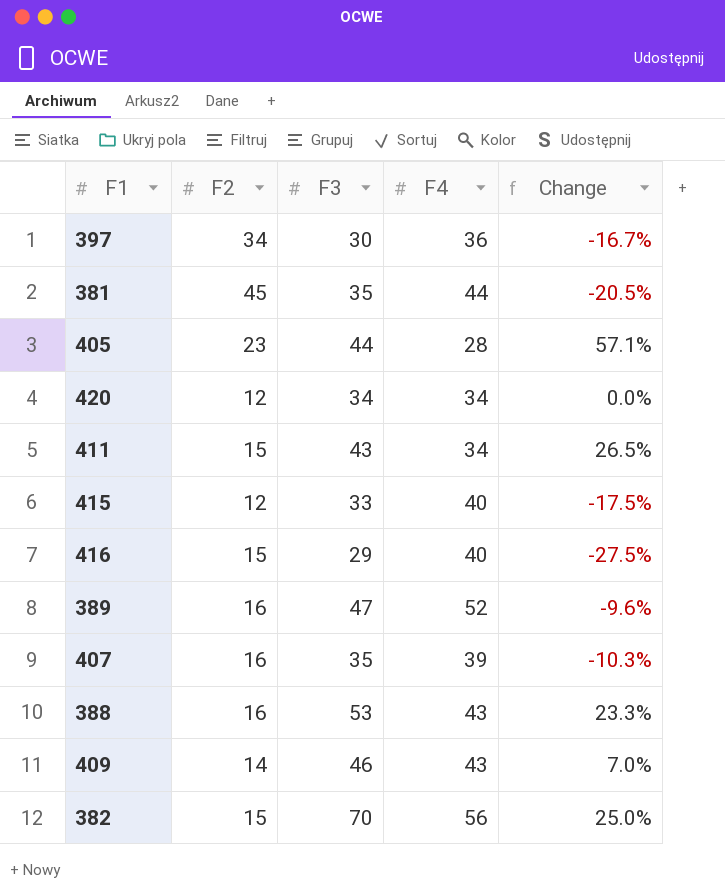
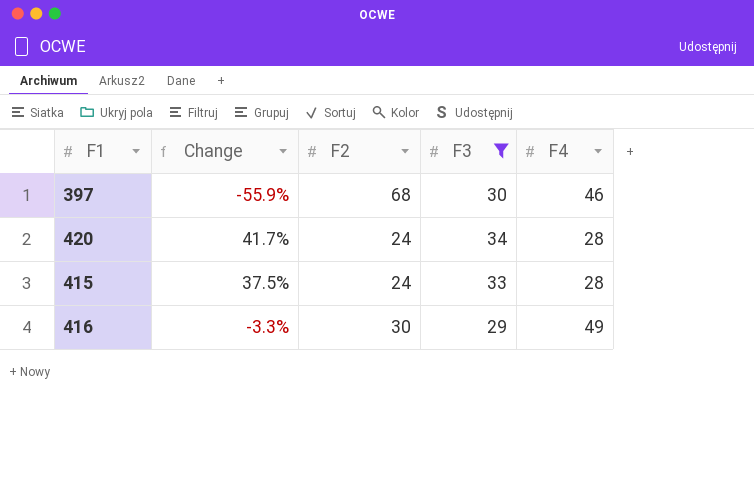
filter: none -> F3 <= 34
column Change | formula: ([F3] - [F4]) / [F4] -> ([F3] - [F2]) / [F2]
column Change | position: 5 -> 2
397 | F2: 34 -> 68
397 | F4: 36 -> 46
420 | F2: 12 -> 24
420 | F4: 34 -> 28
415 | F2: 12 -> 24
415 | F4: 40 -> 28
416 | F2: 15 -> 30
416 | F4: 40 -> 49

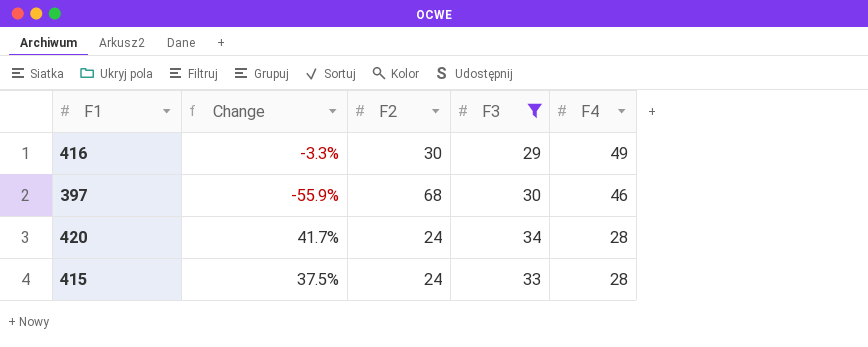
row order: none -> F4 descending

